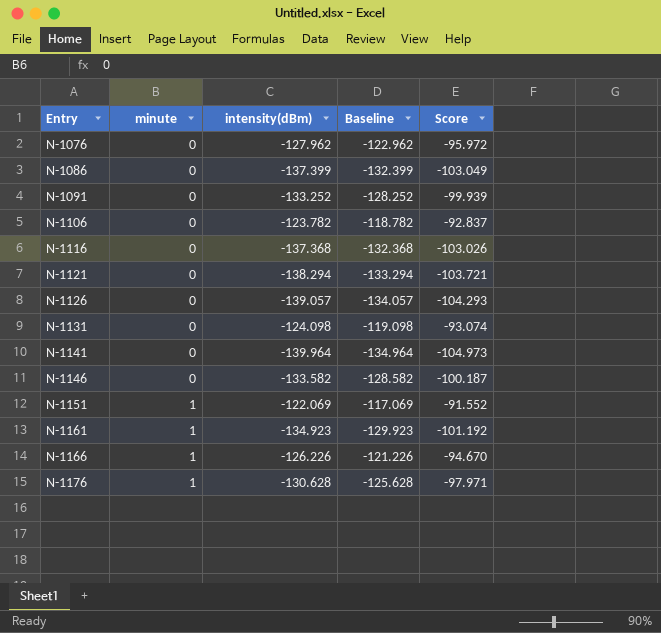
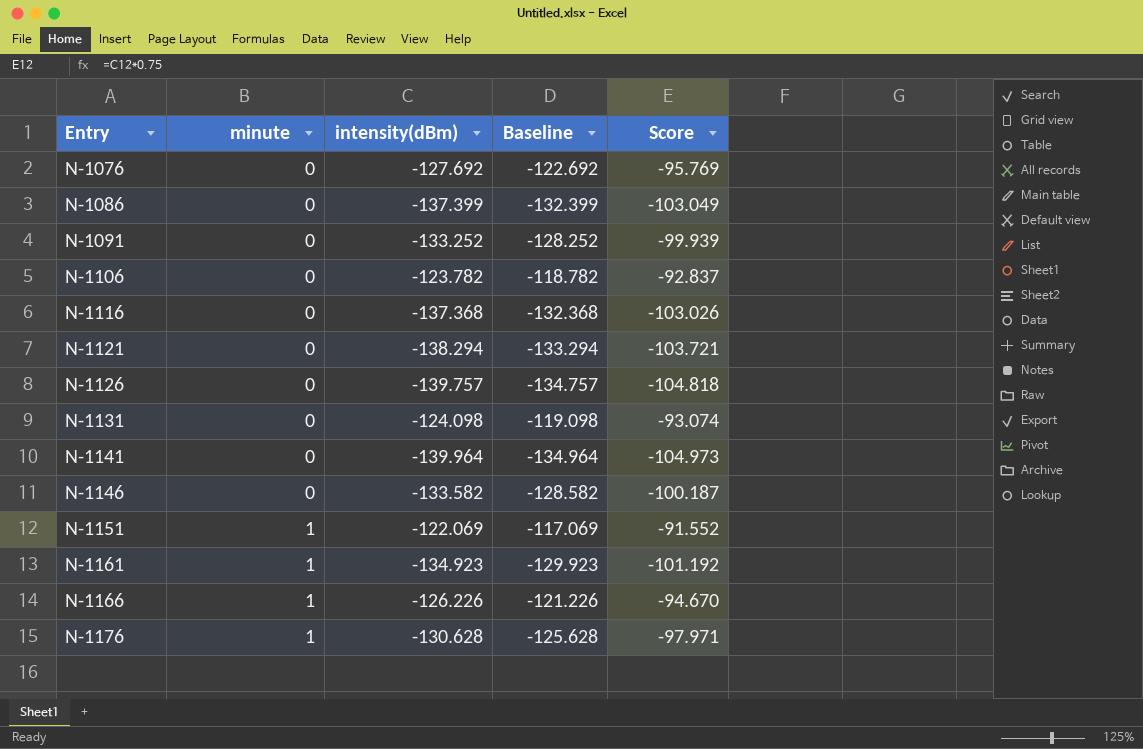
N-1076 | intensity(dBm): -127.962 -> -127.692
N-1076 | Baseline: -122.962 -> -122.692
N-1076 | Score: -95.972 -> -95.769
N-1126 | intensity(dBm): -139.057 -> -139.757
N-1126 | Baseline: -134.057 -> -134.757
N-1126 | Score: -104.293 -> -104.818

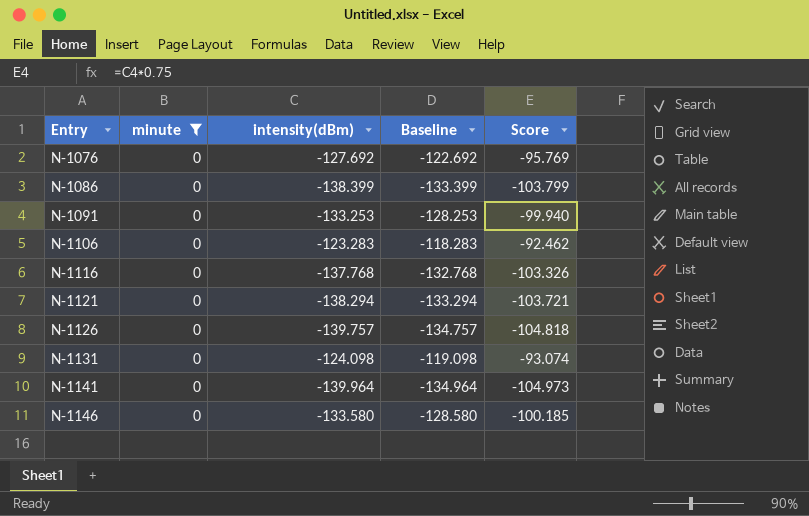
filter: none -> minute = 0
N-1086 | intensity(dBm): -137.399 -> -138.399
N-1086 | Baseline: -132.399 -> -133.399
N-1086 | Score: -103.049 -> -103.799
N-1091 | intensity(dBm): -133.252 -> -133.253
N-1091 | Baseline: -128.252 -> -128.253
N-1091 | Score: -99.939 -> -99.940
N-1106 | intensity(dBm): -123.782 -> -123.283
N-1106 | Baseline: -118.782 -> -118.283
N-1106 | Score: -92.837 -> -92.462
N-1116 | intensity(dBm): -137.368 -> -137.768
N-1116 | Baseline: -132.368 -> -132.768
N-1116 | Score: -103.026 -> -103.326
N-1146 | intensity(dBm): -133.582 -> -133.580
N-1146 | Baseline: -128.582 -> -128.580
N-1146 | Score: -100.187 -> -100.185

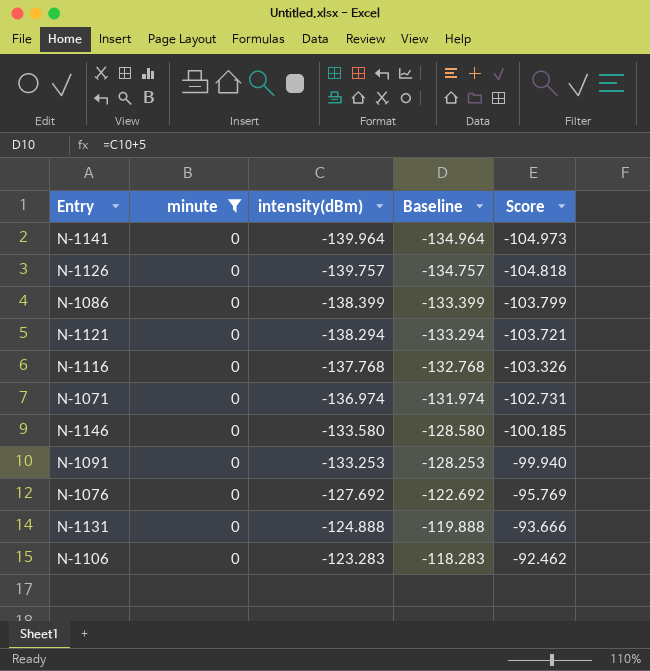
row order: Entry ascending -> intensity(dBm) ascending
row N-1071: none -> 0 | -136.974 | -131.974 | -102.731
N-1131 | intensity(dBm): -124.098 -> -124.888
N-1131 | Baseline: -119.098 -> -119.888
N-1131 | Score: -93.074 -> -93.666

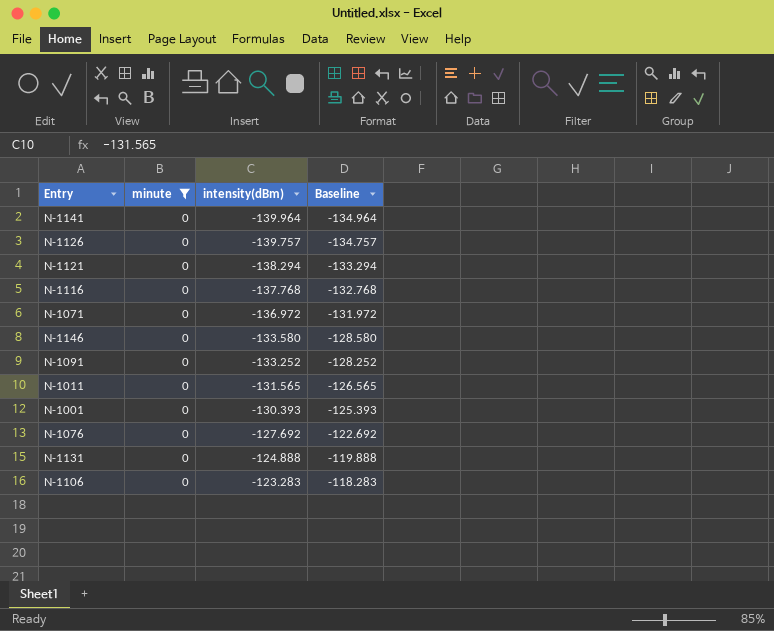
column Score | formula: [intensity(dBm)] * 0.75 -> none
row N-1086: 0 | -138.399 | -133.399 | -103.799 -> none
N-1071 | intensity(dBm): -136.974 -> -136.972
N-1071 | Baseline: -131.974 -> -131.972
N-1091 | intensity(dBm): -133.253 -> -133.252
N-1091 | Baseline: -128.253 -> -128.252
row N-1011: none -> 0 | -131.565 | -126.565
row N-1001: none -> 0 | -130.393 | -125.393

